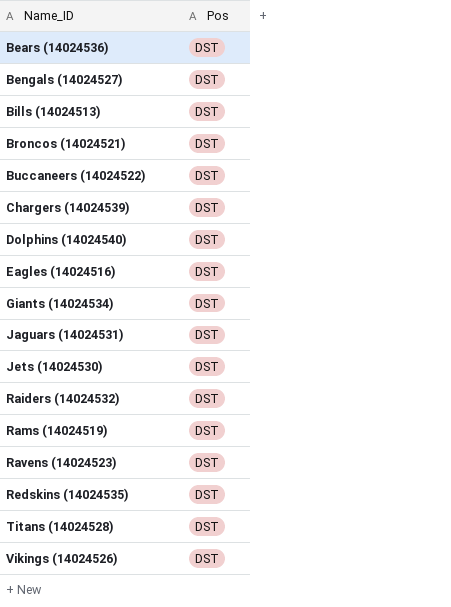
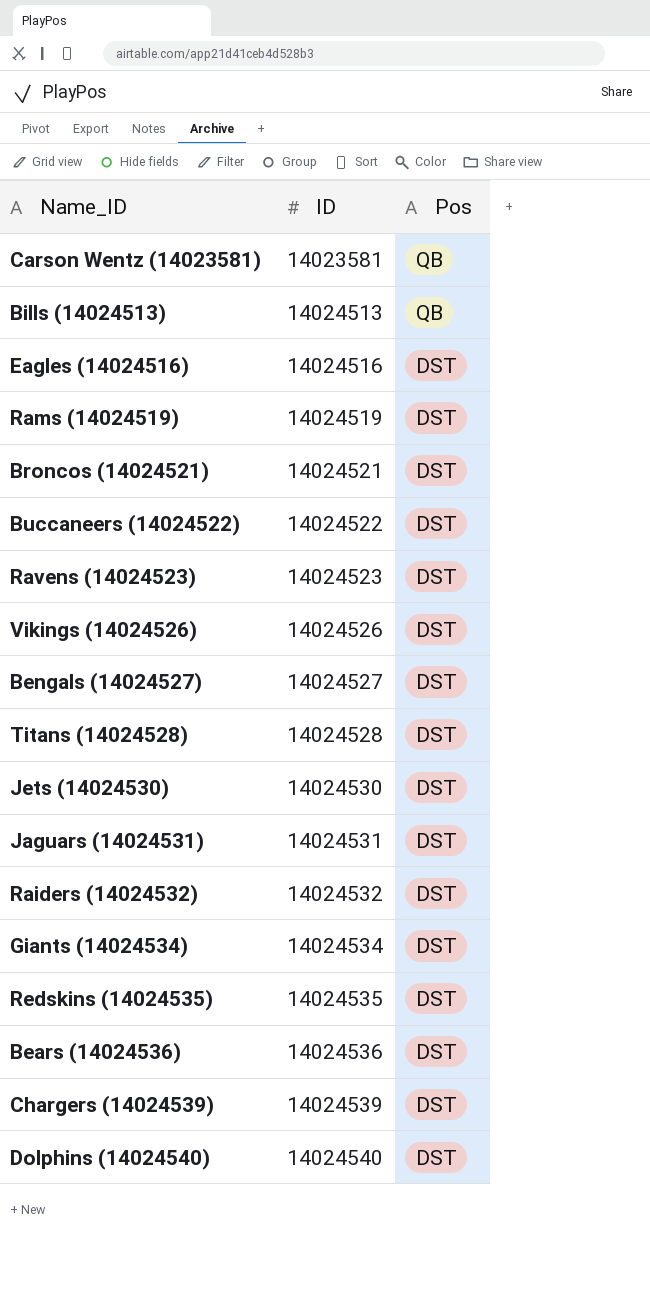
row order: Name_ID ascending -> ID ascending
column ID | position: none -> 2
row Carson Wentz (14023581): none -> 14023581 | QB
Bills (14024513) | Pos: DST -> QB

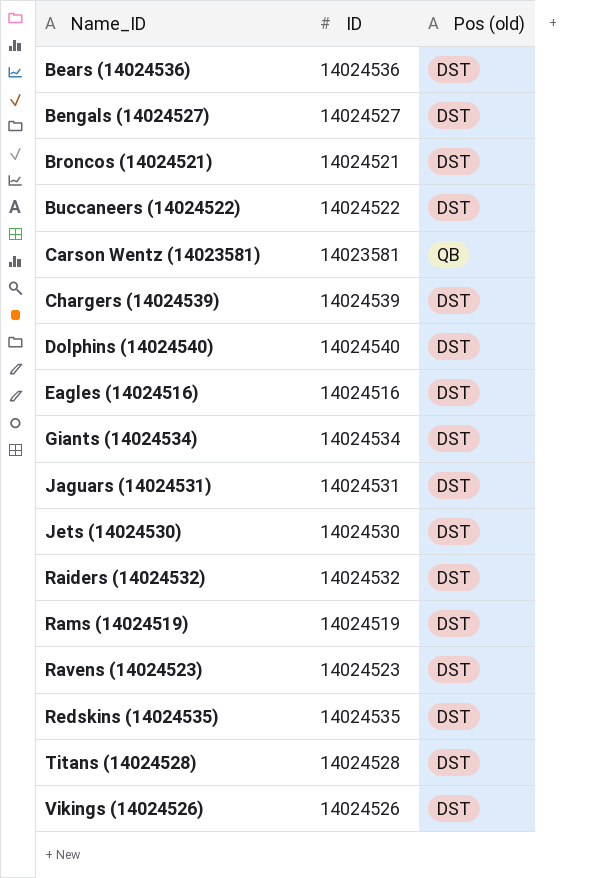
row order: ID ascending -> Name_ID ascending
column name: Pos -> Pos (old)
row Bills (14024513): 14024513 | QB -> none

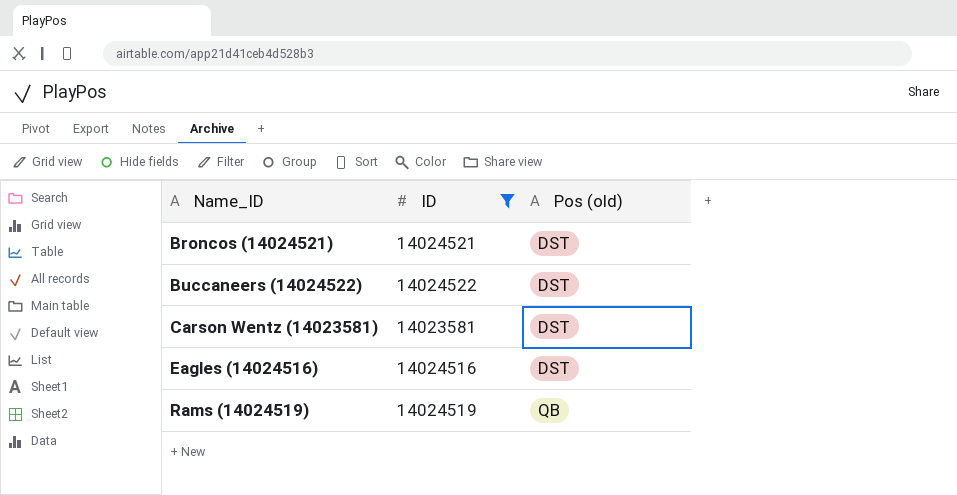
filter: none -> ID <= 14024522
Carson Wentz (14023581) | Pos (old): QB -> DST
Rams (14024519) | Pos (old): DST -> QB

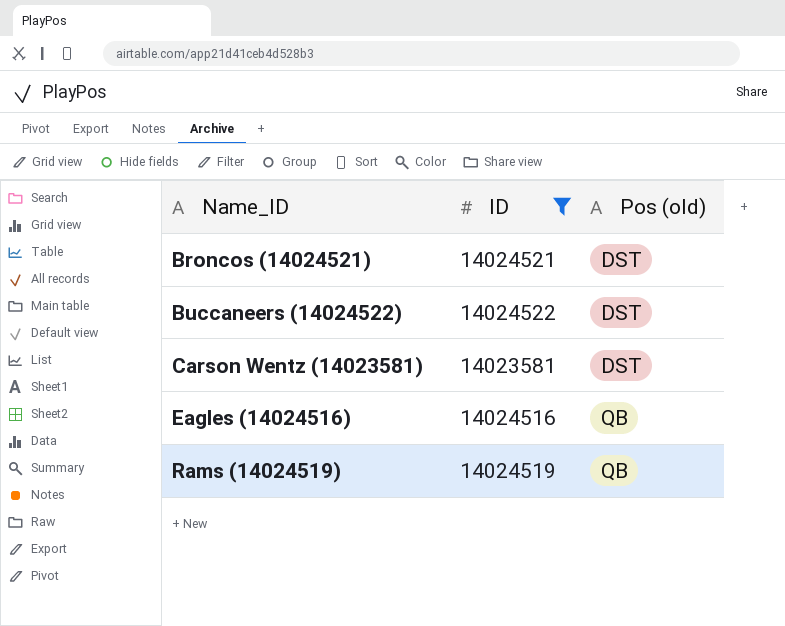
Eagles (14024516) | Pos (old): DST -> QB

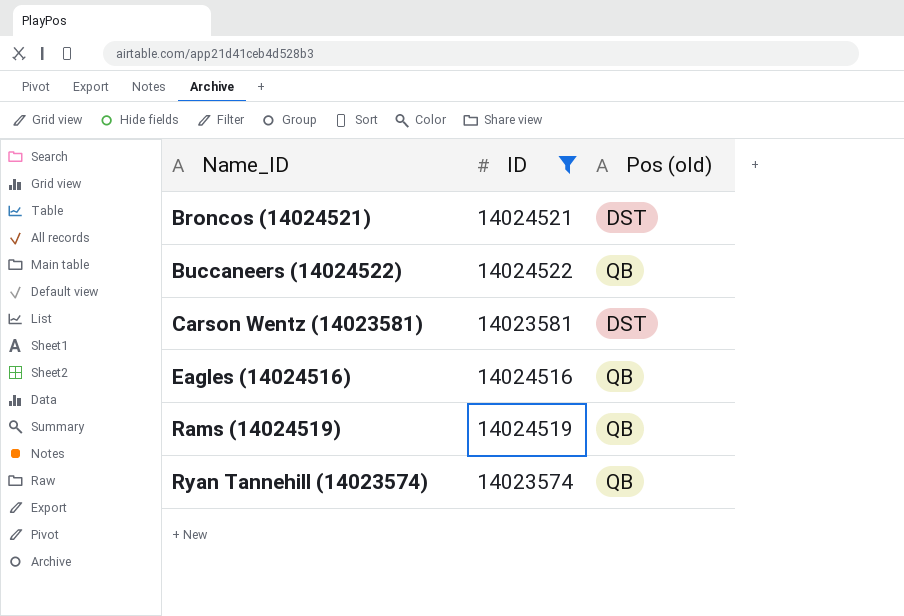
Buccaneers (14024522) | Pos (old): DST -> QB
row Ryan Tannehill (14023574): none -> 14023574 | QB

